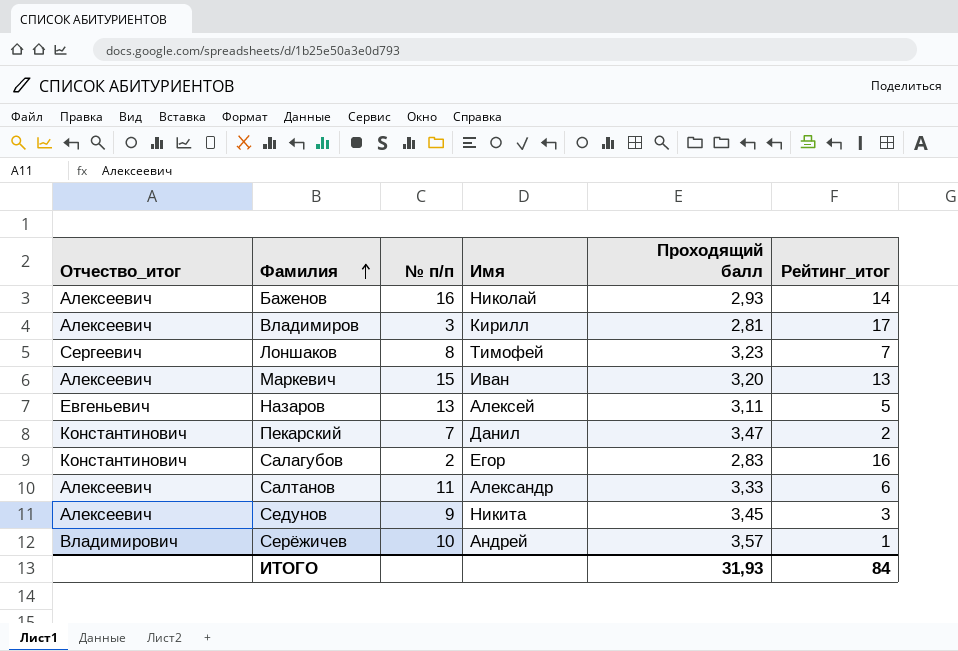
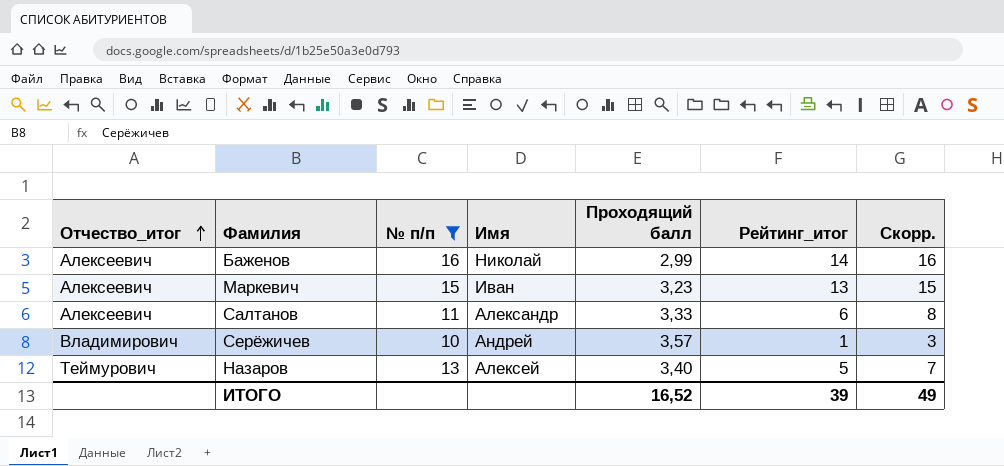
filter: none -> № п/п >= 10
row order: Фамилия ascending -> Отчество_итог ascending
column Скорр. | formula: none -> [Рейтинг_итог] + 2
Баженов | Проходящий балл: 2,93 -> 2,99
Маркевич | Проходящий балл: 3,20 -> 3,23
Назаров | Отчество_итог: Евгеньевич -> Теймурович
Назаров | Проходящий балл: 3,11 -> 3,40
ИТОГО | Проходящий балл: 31,93 -> 16,52
ИТОГО | Рейтинг_итог: 84 -> 39

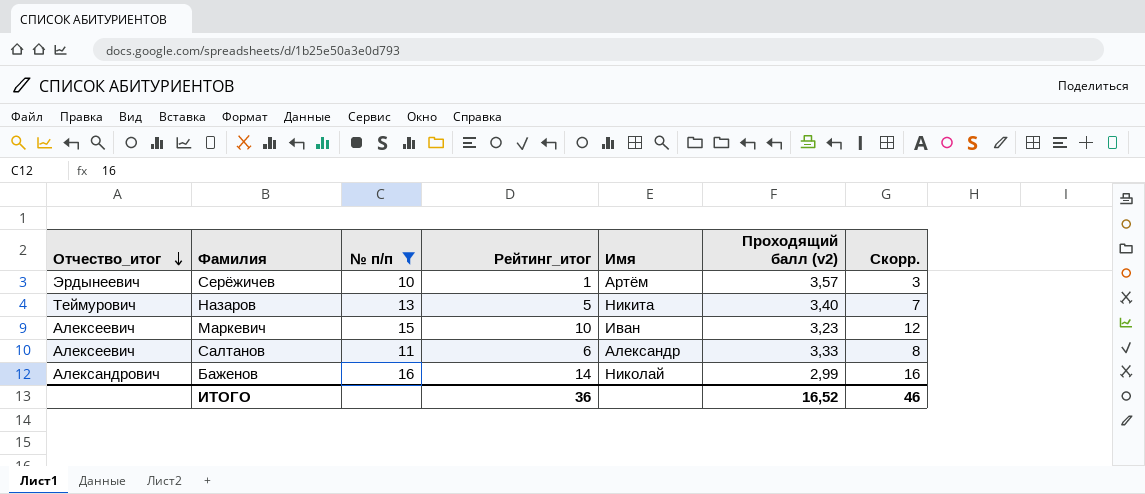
row order: Отчество_итог ascending -> Отчество_итог descending
column Рейтинг_итог | position: 6 -> 4
column name: Проходящий балл -> Проходящий балл (v2)
Серёжичев | Отчество_итог: Владимирович -> Эрдынеевич
Серёжичев | Имя: Андрей -> Артём
Назаров | Имя: Алексей -> Никита
Маркевич | Рейтинг_итог: 13 -> 10
Маркевич | Скорр.: 15 -> 12
Баженов | Отчество_итог: Алексеевич -> Александрович
ИТОГО | Рейтинг_итог: 39 -> 36
ИТОГО | Скорр.: 49 -> 46

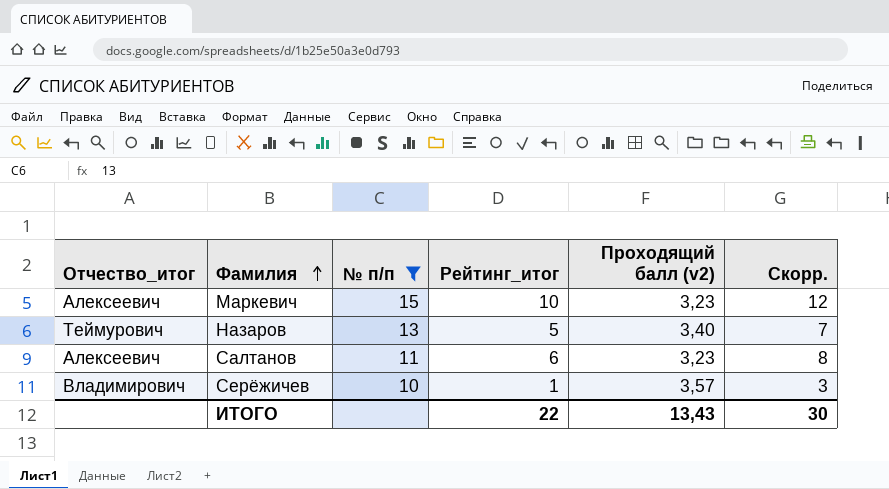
row order: Отчество_итог descending -> Фамилия ascending
column Имя | position: 5 -> none
row Баженов: Александрович | 16 | 14 | Николай | 2,99 | 16 -> none
Салтанов | Проходящий балл (v2): 3,33 -> 3,23
Серёжичев | Отчество_итог: Эрдынеевич -> Владимирович
ИТОГО | Рейтинг_итог: 36 -> 22
ИТОГО | Проходящий балл (v2): 16,52 -> 13,43
ИТОГО | Скорр.: 46 -> 30

